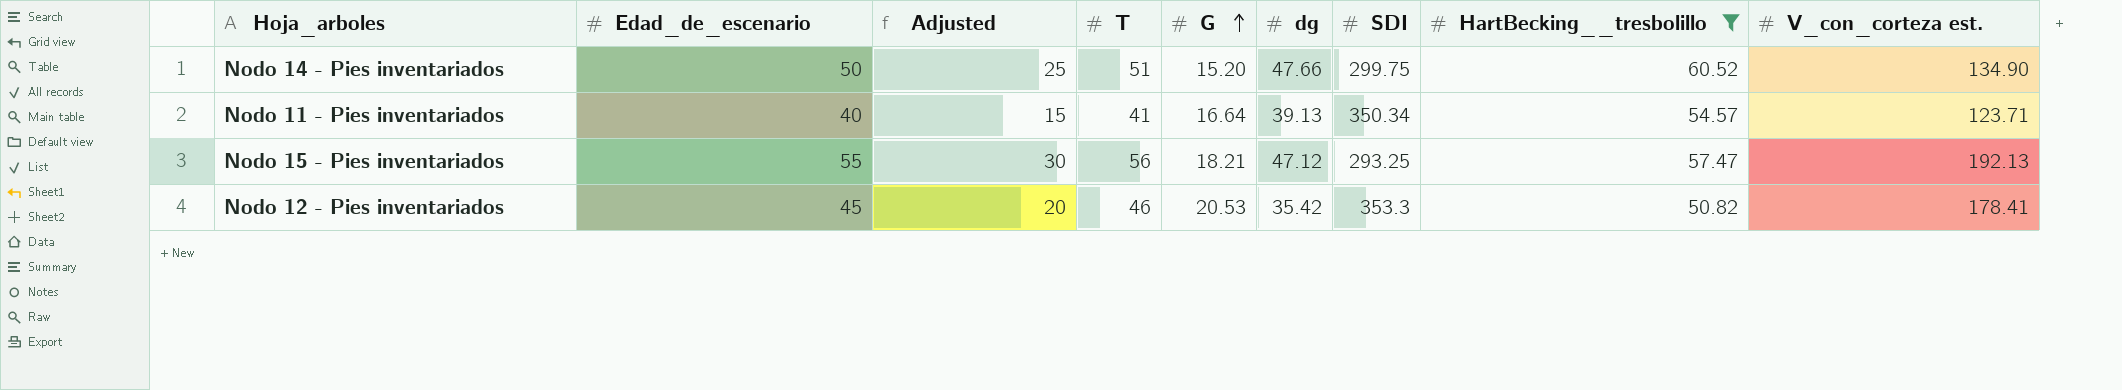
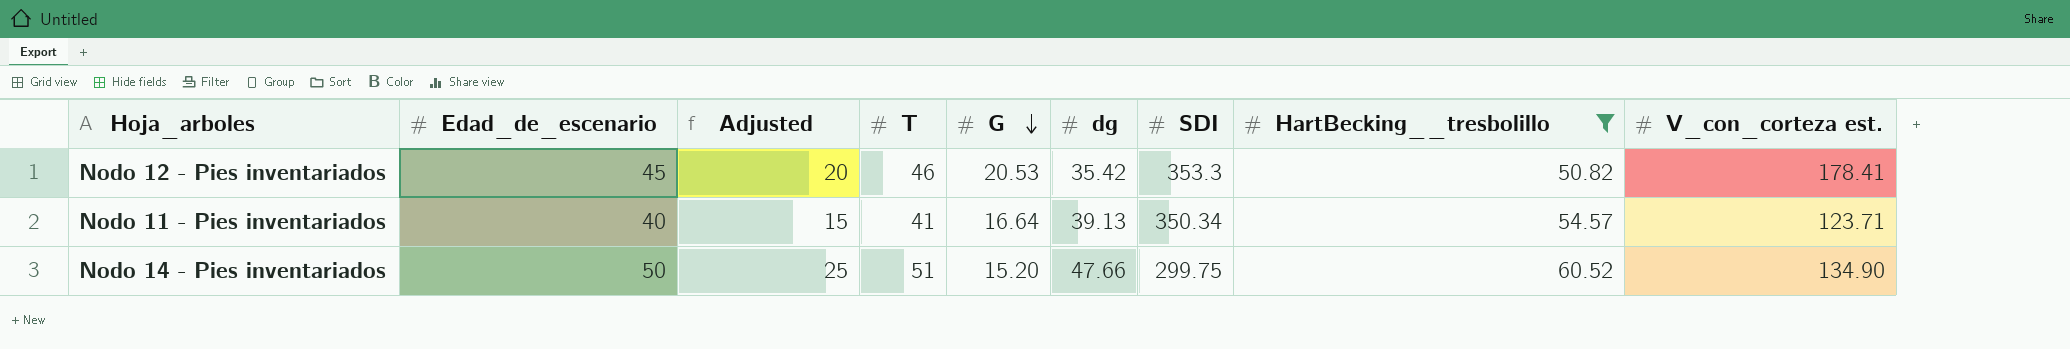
row order: G ascending -> G descending
row Nodo 15 - Pies inventariados: 55 | 30 | 56 | 18.21 | 47.12 | 293.25 | 57.47 | 192.13 -> none

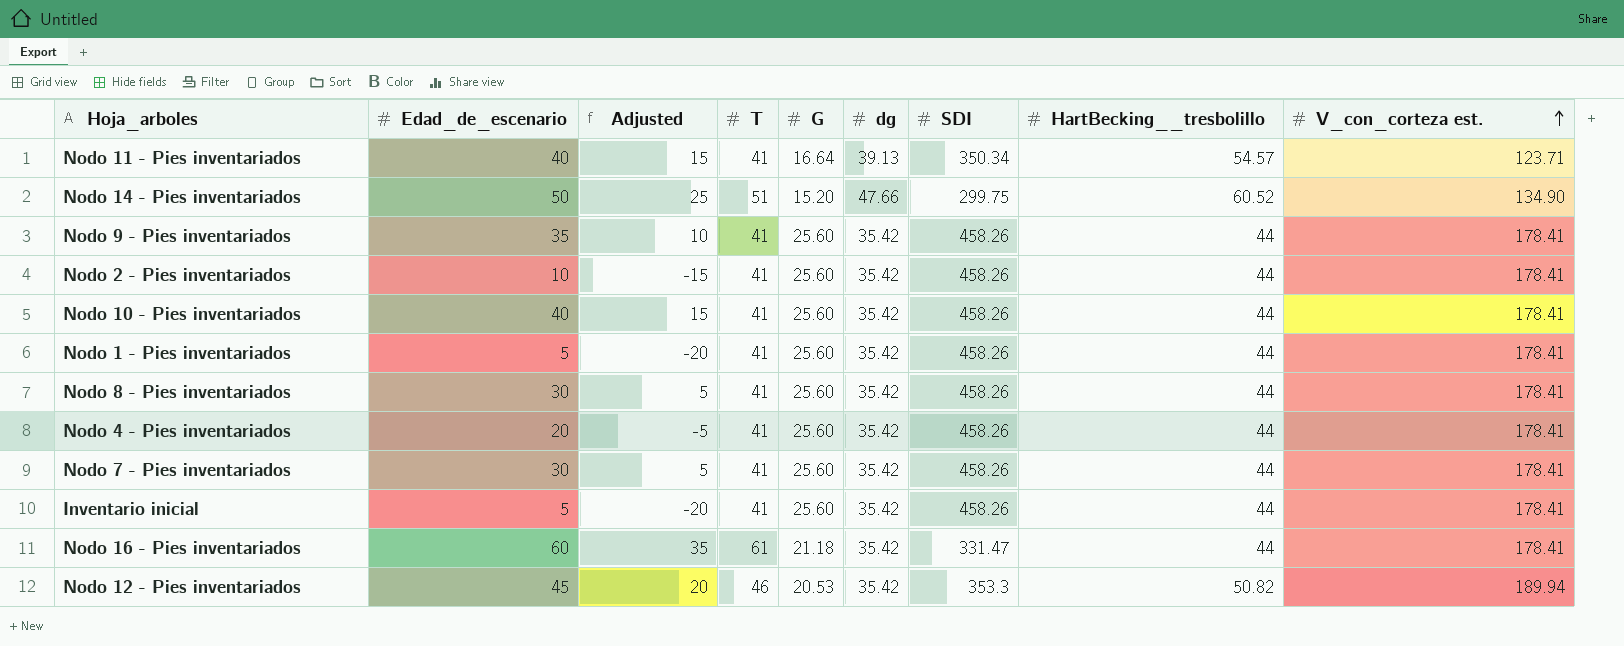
filter: HartBecking__tresbolillo != 44 -> none
row order: G descending -> V_con_corteza est. ascending
Nodo 12 - Pies inventariados | V_con_corteza est.: 178.41 -> 189.94

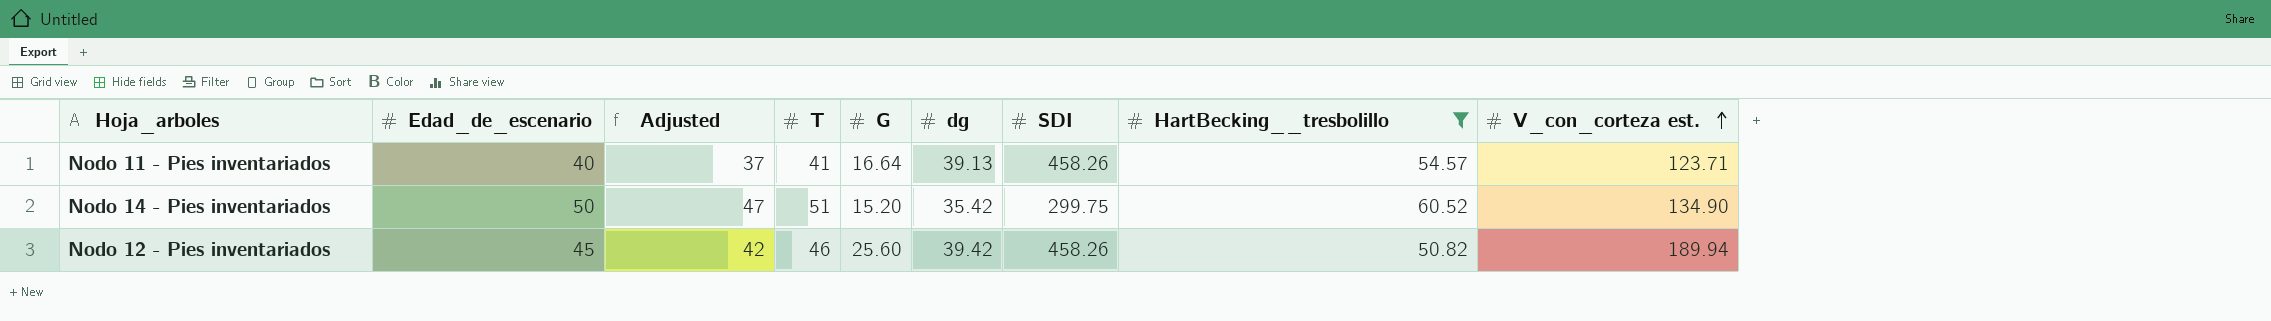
filter: none -> HartBecking__tresbolillo != 44
column Adjusted | formula: [Edad_de_escenario] - 25 -> [Edad_de_escenario] - 3
Nodo 11 - Pies inventariados | SDI: 350.34 -> 458.26
Nodo 14 - Pies inventariados | dg: 47.66 -> 35.42
Nodo 12 - Pies inventariados | G: 20.53 -> 25.60
Nodo 12 - Pies inventariados | dg: 35.42 -> 39.42
Nodo 12 - Pies inventariados | SDI: 353.3 -> 458.26

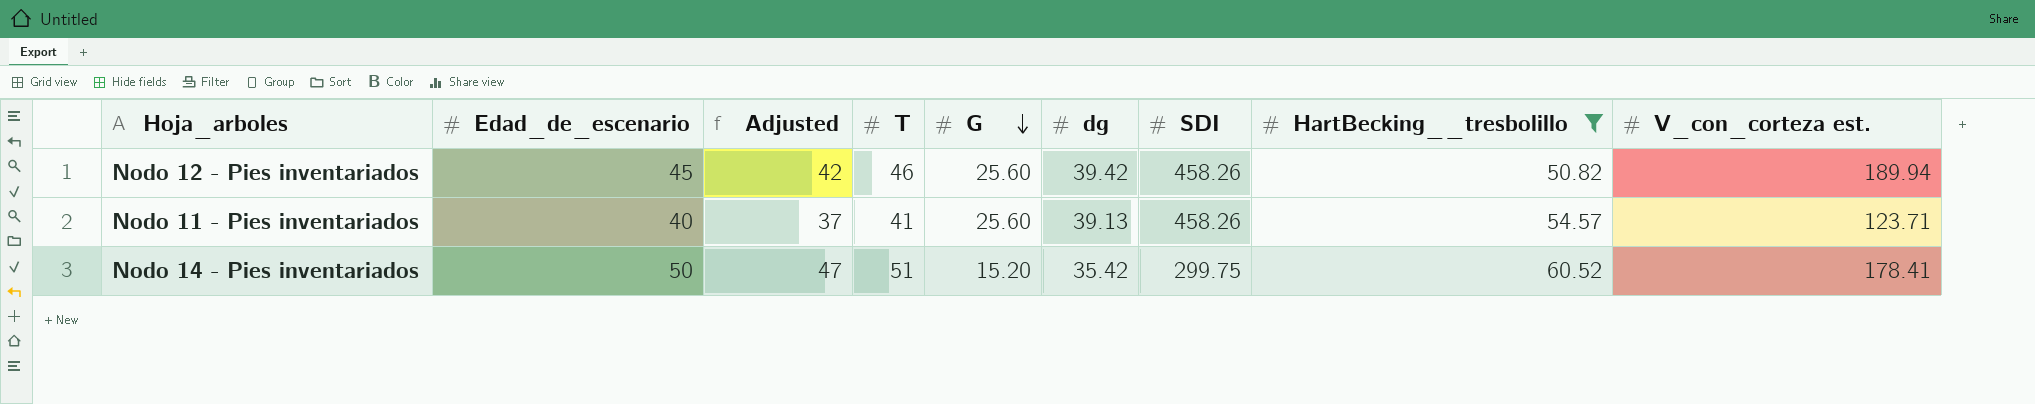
row order: V_con_corteza est. ascending -> G descending
Nodo 11 - Pies inventariados | G: 16.64 -> 25.60
Nodo 14 - Pies inventariados | V_con_corteza est.: 134.90 -> 178.41

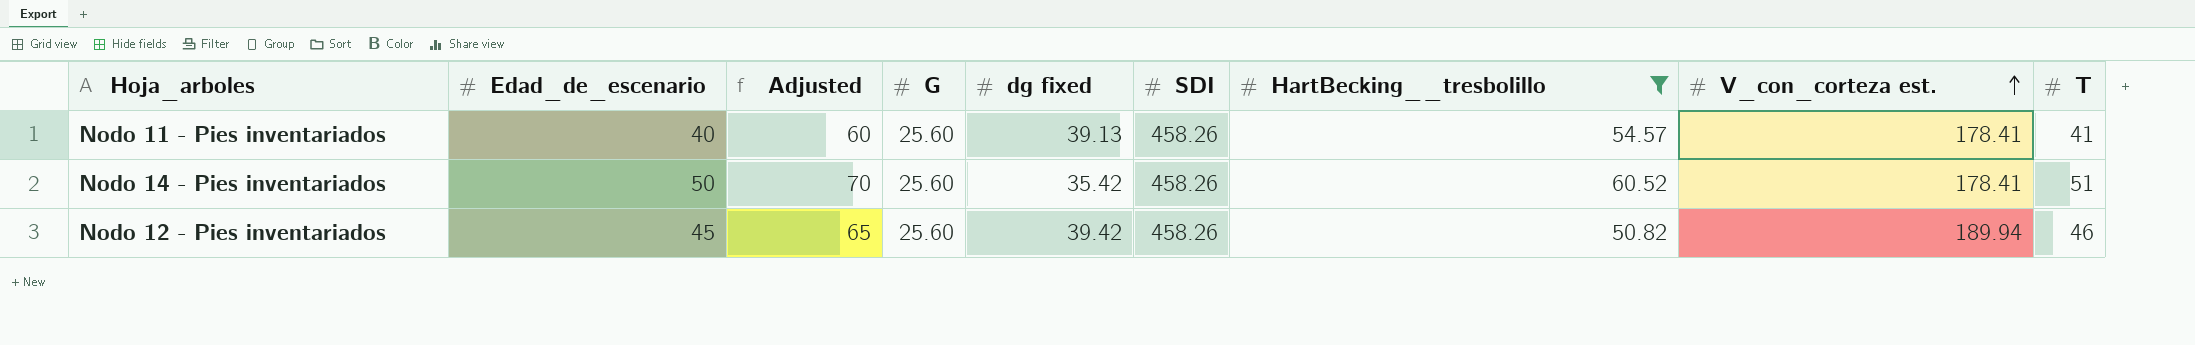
row order: G descending -> V_con_corteza est. ascending
column Adjusted | formula: [Edad_de_escenario] - 3 -> [Edad_de_escenario] + 20
column name: dg -> dg fixed
column T | position: 4 -> 9
Nodo 11 - Pies inventariados | V_con_corteza est.: 123.71 -> 178.41
Nodo 14 - Pies inventariados | G: 15.20 -> 25.60
Nodo 14 - Pies inventariados | SDI: 299.75 -> 458.26

